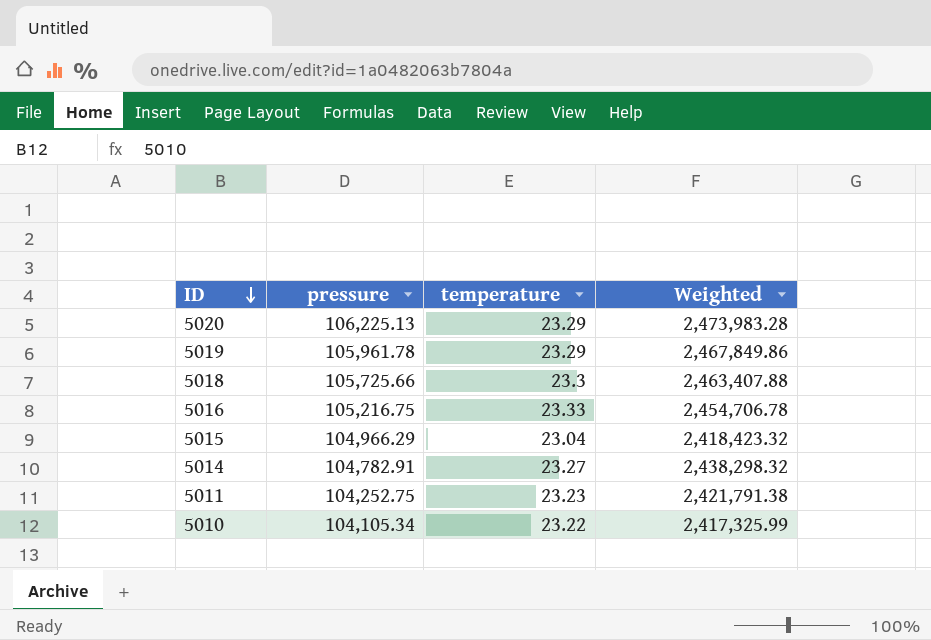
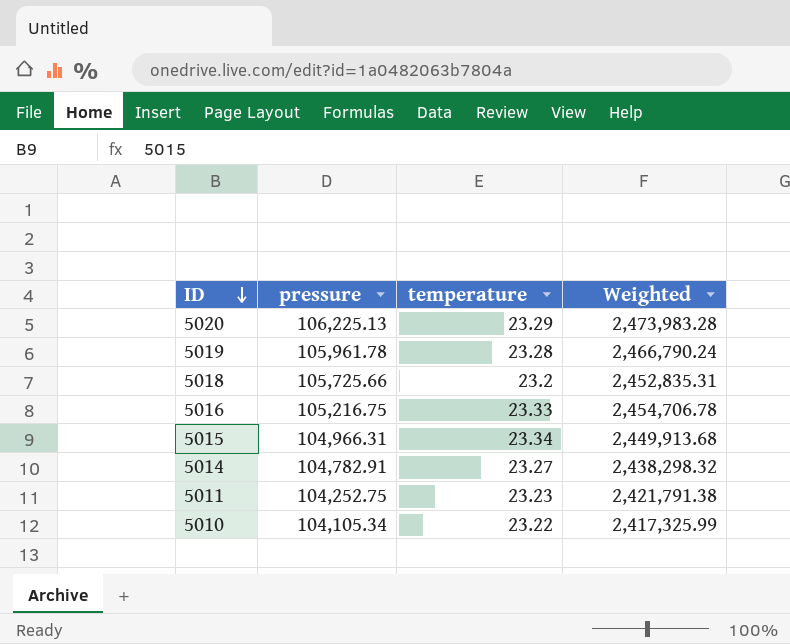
5019 | temperature: 23.29 -> 23.28
5019 | Weighted: 2,467,849.86 -> 2,466,790.24
5018 | temperature: 23.3 -> 23.2
5018 | Weighted: 2,463,407.88 -> 2,452,835.31
5015 | pressure: 104,966.29 -> 104,966.31
5015 | temperature: 23.04 -> 23.34
5015 | Weighted: 2,418,423.32 -> 2,449,913.68

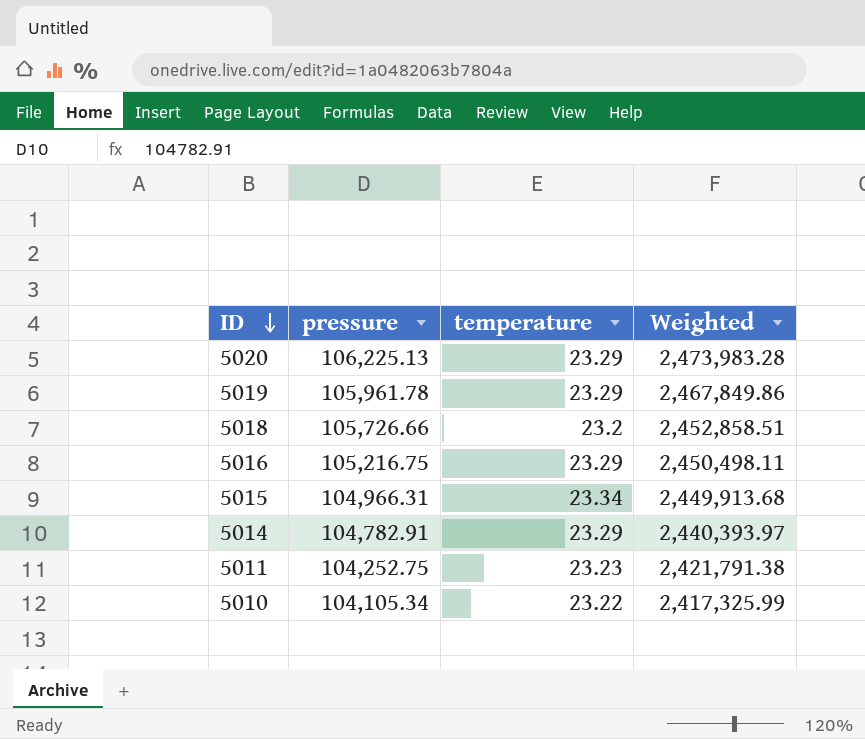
5019 | temperature: 23.28 -> 23.29
5019 | Weighted: 2,466,790.24 -> 2,467,849.86
5018 | pressure: 105,725.66 -> 105,726.66
5018 | Weighted: 2,452,835.31 -> 2,452,858.51
5016 | temperature: 23.33 -> 23.29
5016 | Weighted: 2,454,706.78 -> 2,450,498.11
5014 | temperature: 23.27 -> 23.29
5014 | Weighted: 2,438,298.32 -> 2,440,393.97

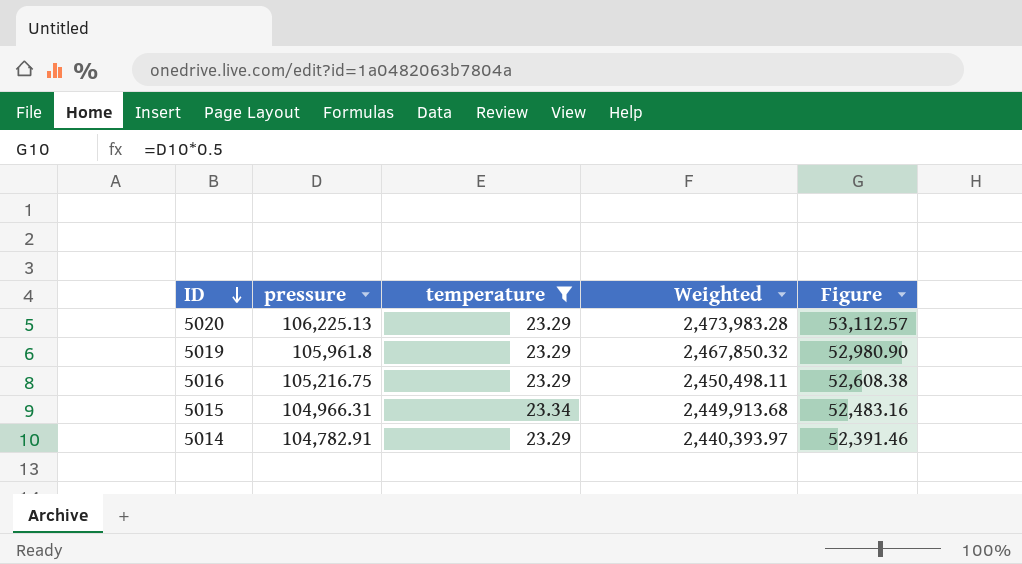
filter: none -> temperature >= 23.29
column Figure | formula: none -> [pressure] * 0.5
5019 | pressure: 105,961.78 -> 105,961.8
5019 | Weighted: 2,467,849.86 -> 2,467,850.32

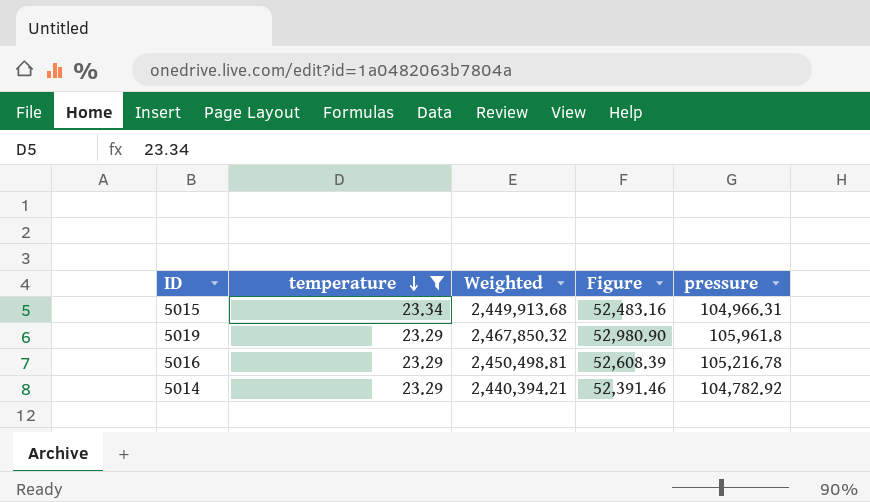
row order: ID descending -> temperature descending
column pressure | position: 2 -> 5
row 5020: 106,225.13 | 23.29 | 2,473,983.28 | 53,112.57 -> none
5016 | Weighted: 2,450,498.11 -> 2,450,498.81
5016 | Figure: 52,608.38 -> 52,608.39
5016 | pressure: 105,216.75 -> 105,216.78
5014 | Weighted: 2,440,393.97 -> 2,440,394.21
5014 | pressure: 104,782.91 -> 104,782.92

